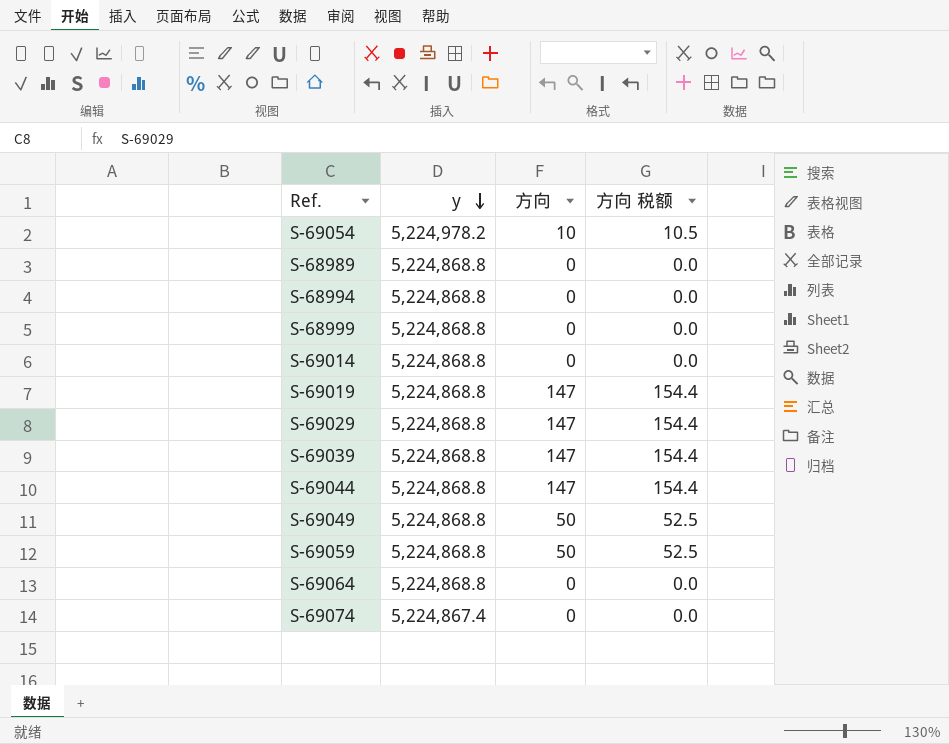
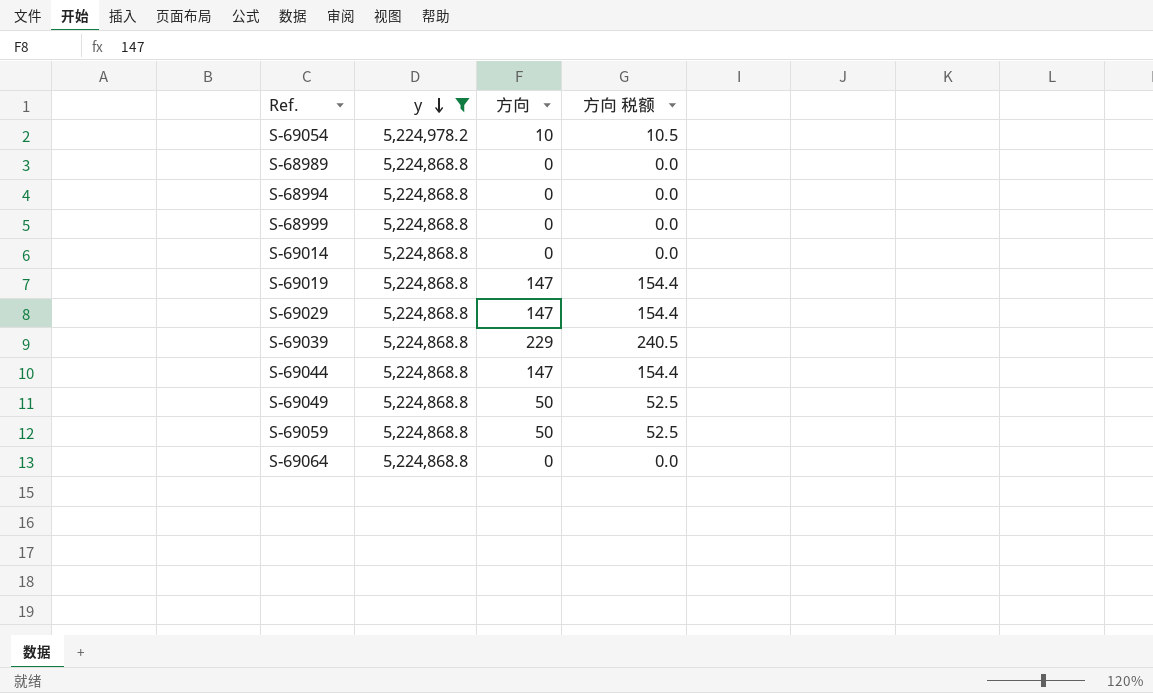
filter: none -> y != 5,224,867.4
S-69039 | 方向: 147 -> 229
S-69039 | 方向 税额: 154.4 -> 240.5

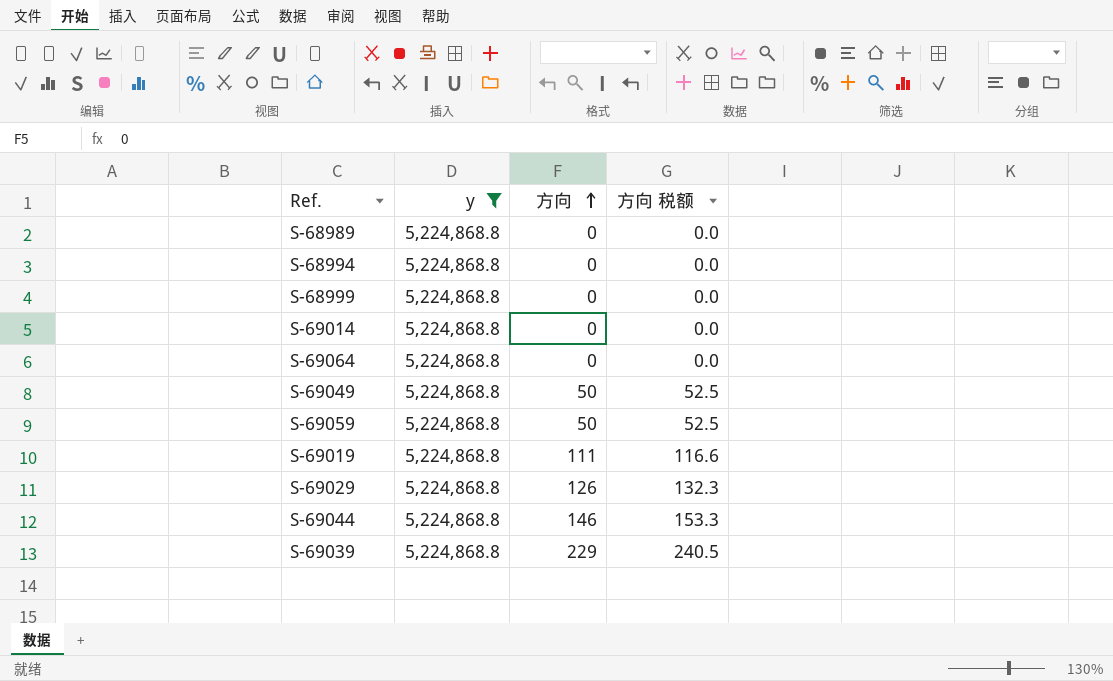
row order: y descending -> 方向 ascending
row S-69054: 5,224,978.2 | 10 | 10.5 -> none
S-69019 | 方向: 147 -> 111
S-69019 | 方向 税额: 154.4 -> 116.6
S-69029 | 方向: 147 -> 126
S-69029 | 方向 税额: 154.4 -> 132.3
S-69044 | 方向: 147 -> 146
S-69044 | 方向 税额: 154.4 -> 153.3

